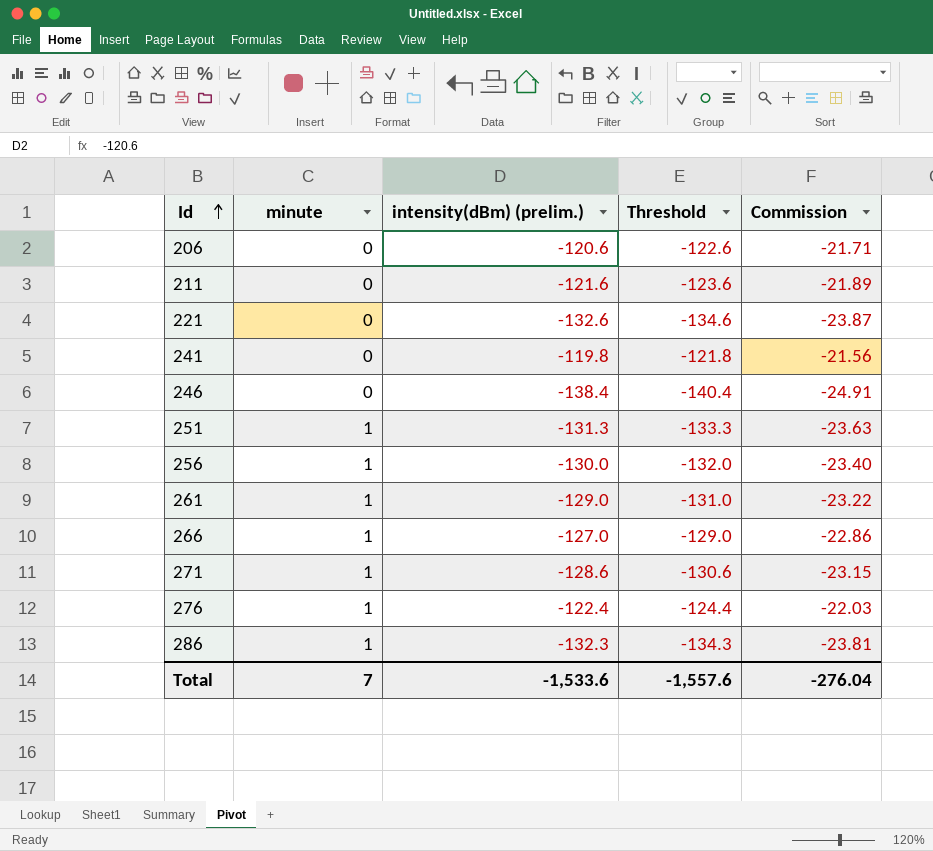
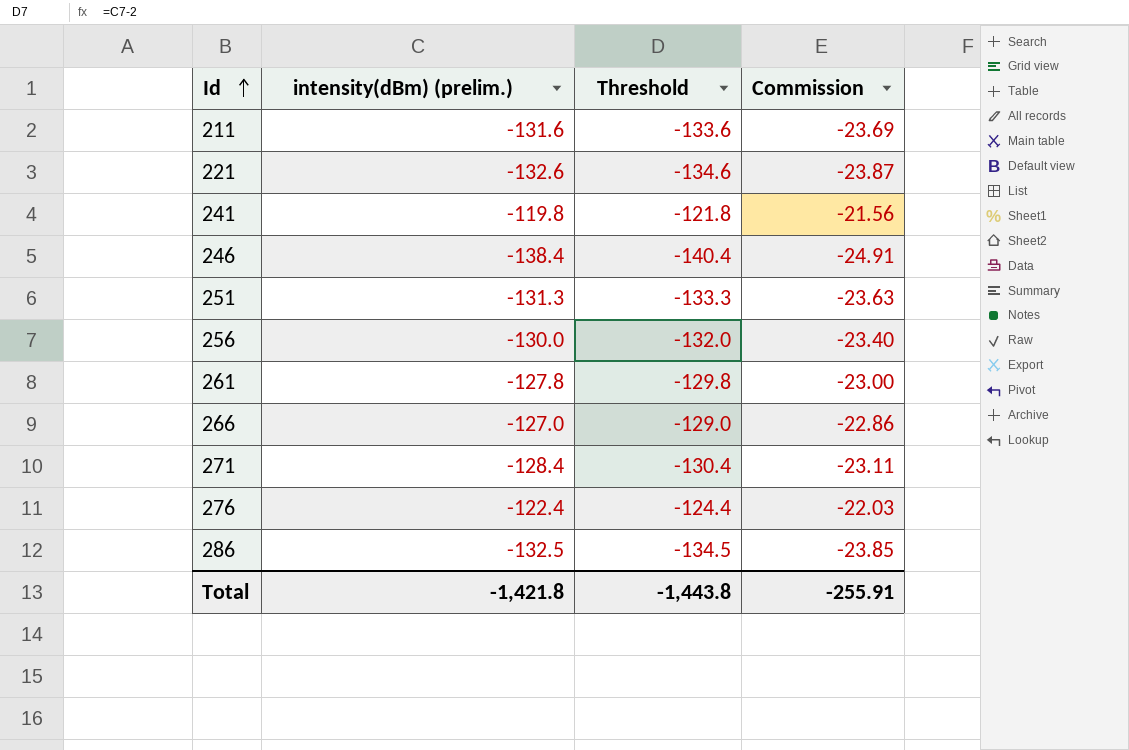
column minute | position: 2 -> none
row 206: 0 | -120.6 | -122.6 | -21.71 -> none
211 | intensity(dBm) (prelim.): -121.6 -> -131.6
211 | Threshold: -123.6 -> -133.6
211 | Commission: -21.89 -> -23.69
261 | intensity(dBm) (prelim.): -129.0 -> -127.8
261 | Threshold: -131.0 -> -129.8
261 | Commission: -23.22 -> -23.00
271 | intensity(dBm) (prelim.): -128.6 -> -128.4
271 | Threshold: -130.6 -> -130.4
271 | Commission: -23.15 -> -23.11
286 | intensity(dBm) (prelim.): -132.3 -> -132.5
286 | Threshold: -134.3 -> -134.5
286 | Commission: -23.81 -> -23.85
Total | intensity(dBm) (prelim.): -1,533.6 -> -1,421.8
Total | Threshold: -1,557.6 -> -1,443.8
Total | Commission: -276.04 -> -255.91

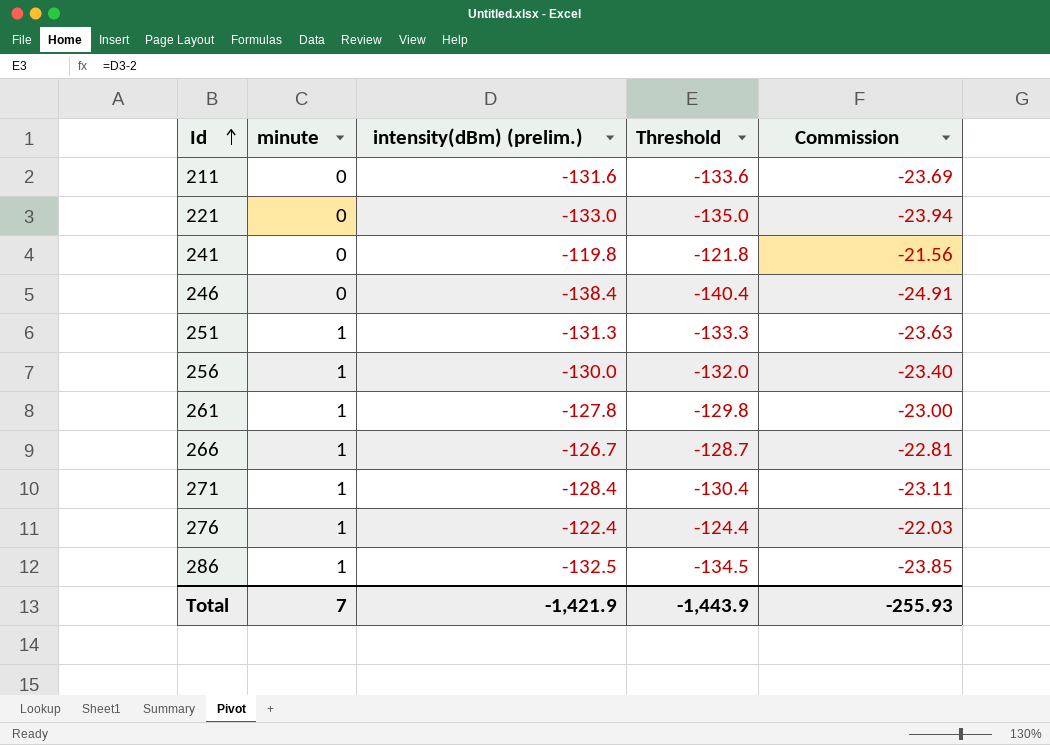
column minute | position: none -> 2
221 | intensity(dBm) (prelim.): -132.6 -> -133.0
221 | Threshold: -134.6 -> -135.0
221 | Commission: -23.87 -> -23.94
266 | intensity(dBm) (prelim.): -127.0 -> -126.7
266 | Threshold: -129.0 -> -128.7
266 | Commission: -22.86 -> -22.81
Total | intensity(dBm) (prelim.): -1,421.8 -> -1,421.9
Total | Threshold: -1,443.8 -> -1,443.9
Total | Commission: -255.91 -> -255.93

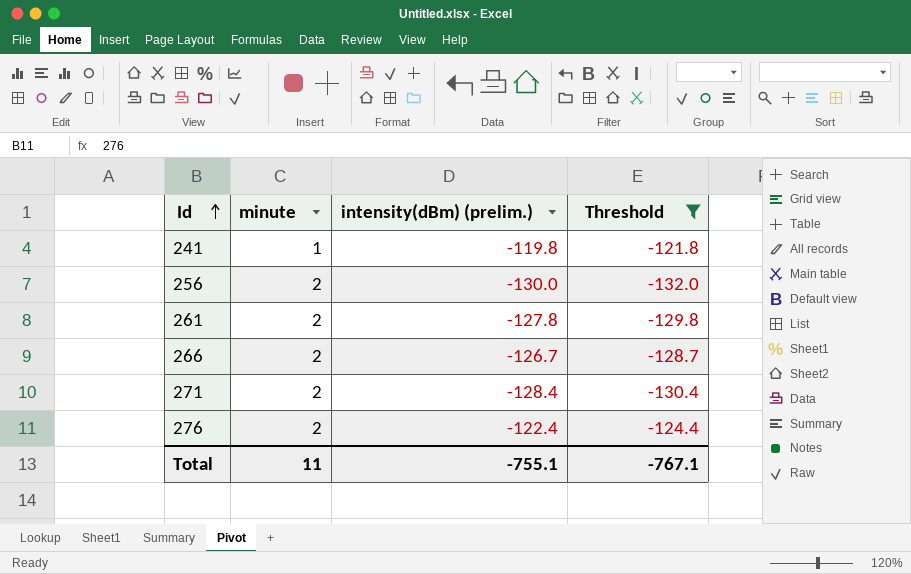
filter: none -> Threshold >= -132.0
column Commission | formula: [intensity(dBm) (prelim.)] * 0.18 -> none
241 | minute: 0 -> 1
256 | minute: 1 -> 2
261 | minute: 1 -> 2
266 | minute: 1 -> 2
271 | minute: 1 -> 2
276 | minute: 1 -> 2
Total | minute: 7 -> 11
Total | intensity(dBm) (prelim.): -1,421.9 -> -755.1
Total | Threshold: -1,443.9 -> -767.1

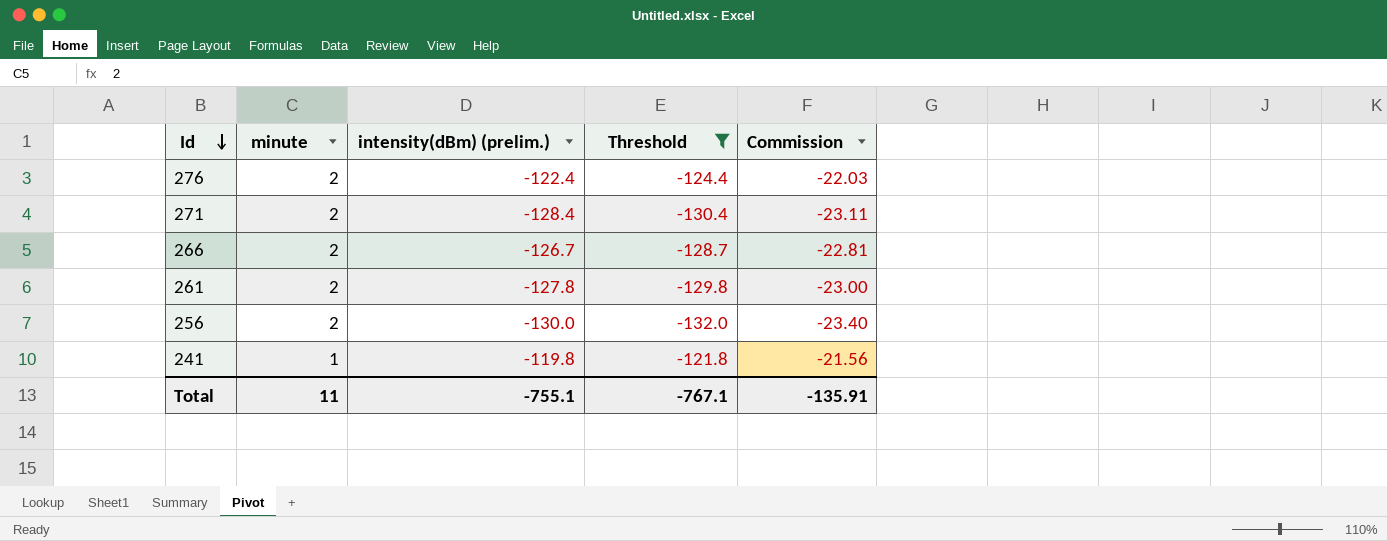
row order: Id ascending -> Id descending
column Commission | formula: none -> [intensity(dBm) (prelim.)] * 0.18

